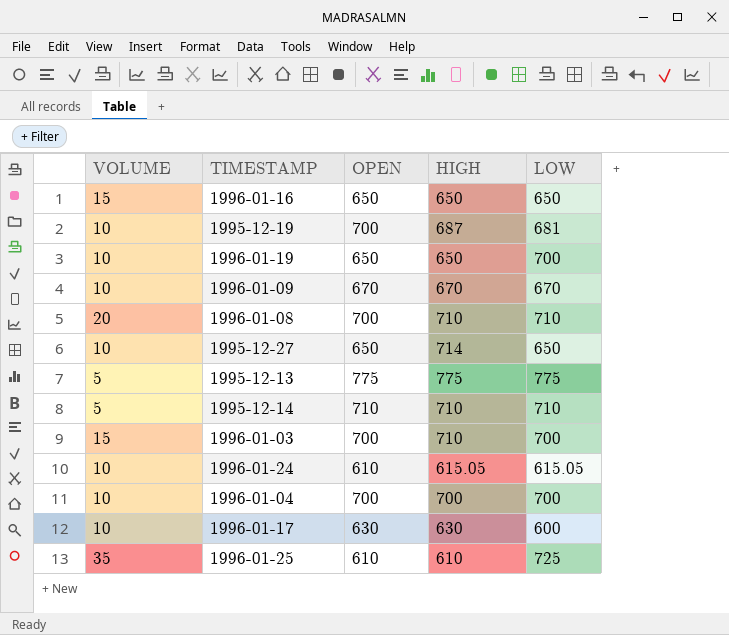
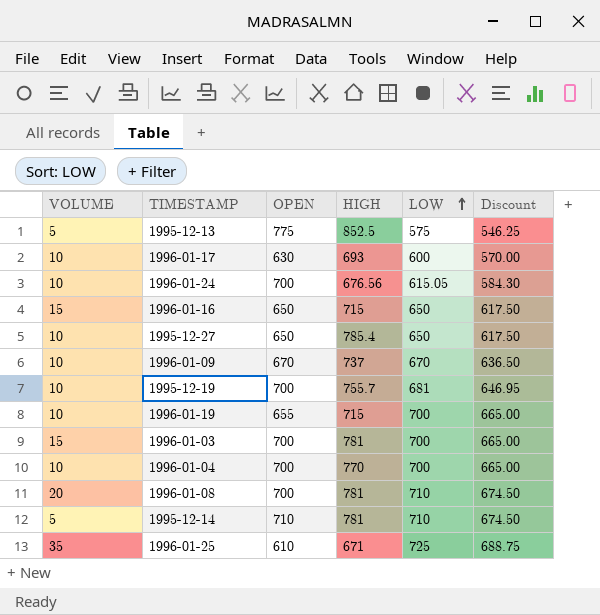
row order: none -> LOW ascending
column Discount | formula: none -> [LOW] * 0.95
1995-12-13 | HIGH: 775 -> 852.5
1995-12-13 | LOW: 775 -> 575
1996-01-17 | HIGH: 630 -> 693
1996-01-24 | OPEN: 610 -> 700
1996-01-24 | HIGH: 615.05 -> 676.56
1996-01-16 | HIGH: 650 -> 715
1995-12-27 | HIGH: 714 -> 785.4
1996-01-09 | HIGH: 670 -> 737
1995-12-19 | HIGH: 687 -> 755.7
1996-01-19 | OPEN: 650 -> 655
1996-01-19 | HIGH: 650 -> 715
1996-01-03 | HIGH: 710 -> 781
1996-01-04 | HIGH: 700 -> 770
1996-01-08 | HIGH: 710 -> 781
1995-12-14 | HIGH: 710 -> 781
1996-01-25 | HIGH: 610 -> 671

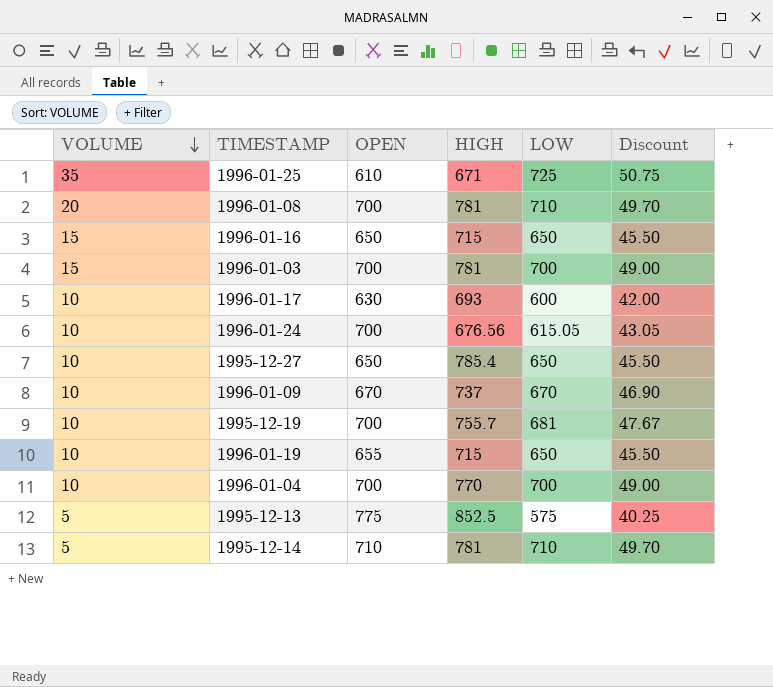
row order: LOW ascending -> VOLUME descending
column Discount | formula: [LOW] * 0.95 -> [LOW] * 0.07
1996-01-19 | LOW: 700 -> 650

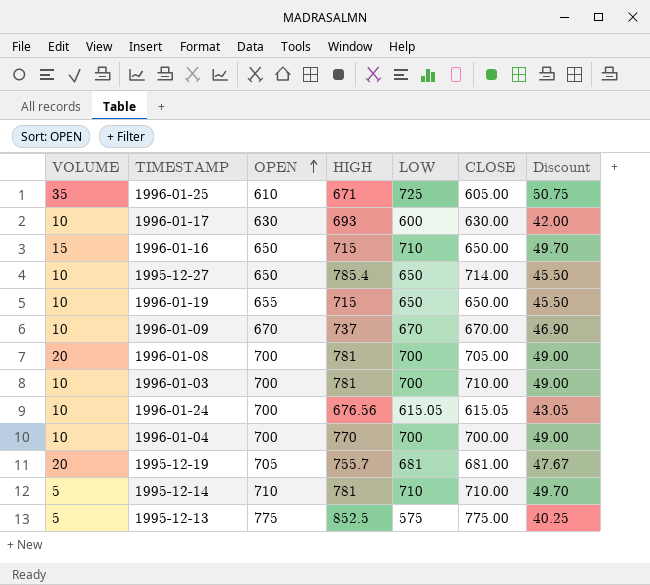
row order: VOLUME descending -> OPEN ascending
column CLOSE | position: none -> 6
1996-01-16 | LOW: 650 -> 710
1996-01-16 | Discount: 45.50 -> 49.70
1996-01-08 | LOW: 710 -> 700
1996-01-08 | Discount: 49.70 -> 49.00
1996-01-03 | VOLUME: 15 -> 10
1995-12-19 | VOLUME: 10 -> 20
1995-12-19 | OPEN: 700 -> 705

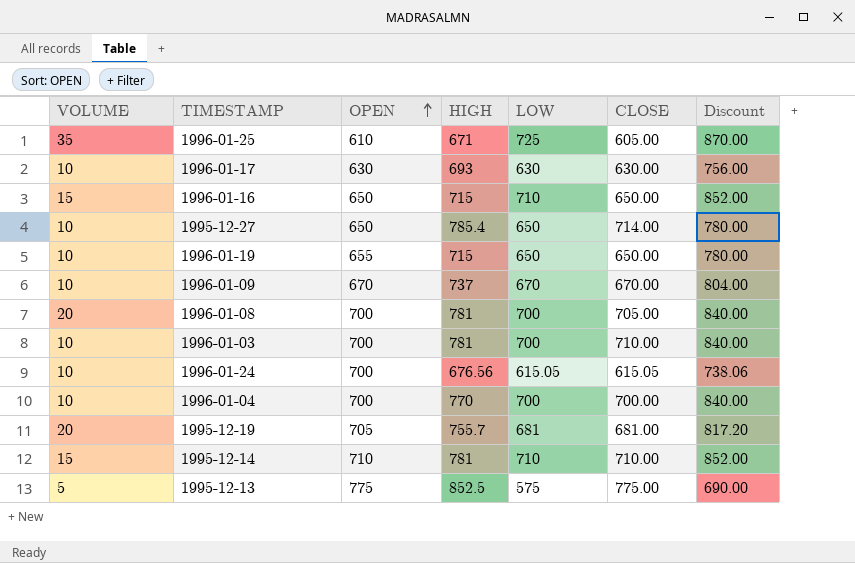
column Discount | formula: [LOW] * 0.07 -> [LOW] * 1.2
1996-01-17 | LOW: 600 -> 630
1995-12-14 | VOLUME: 5 -> 15

